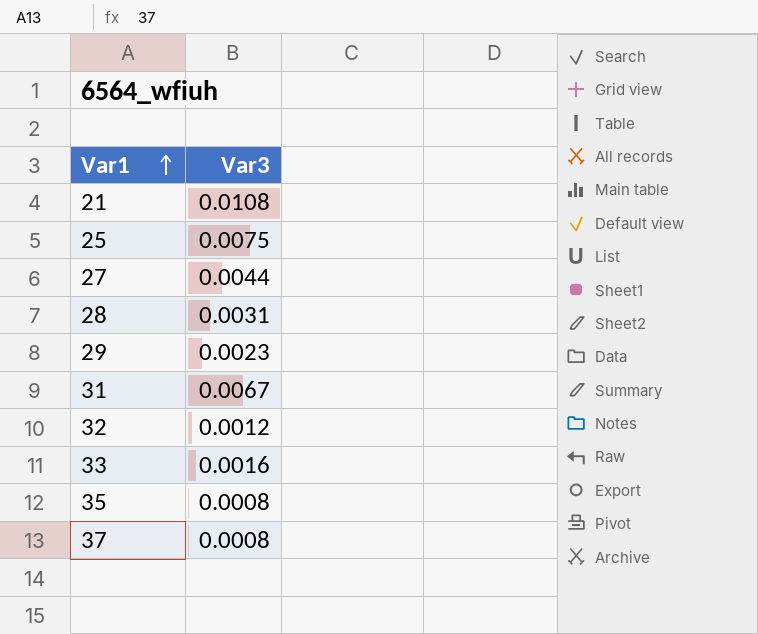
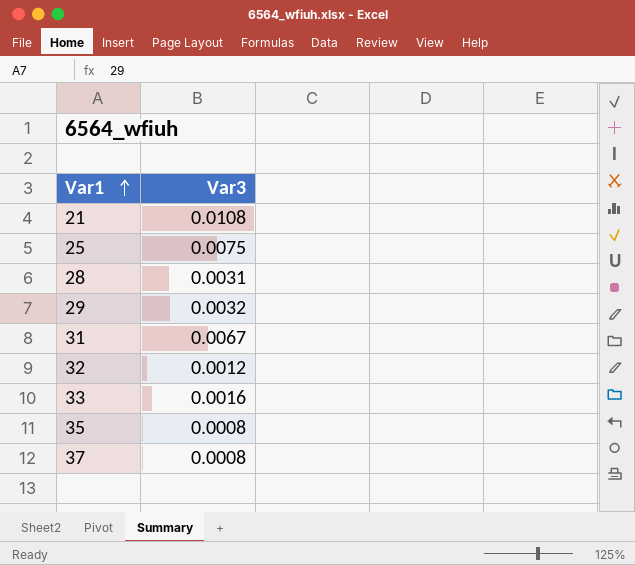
row 27: 0.0044 -> none
29 | Var3: 0.0023 -> 0.0032

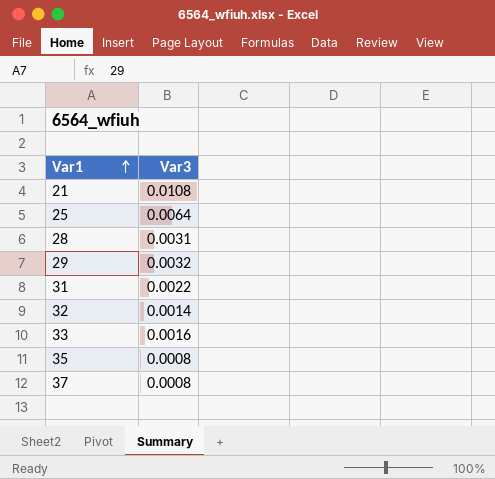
25 | Var3: 0.0075 -> 0.0064
31 | Var3: 0.0067 -> 0.0022
32 | Var3: 0.0012 -> 0.0014

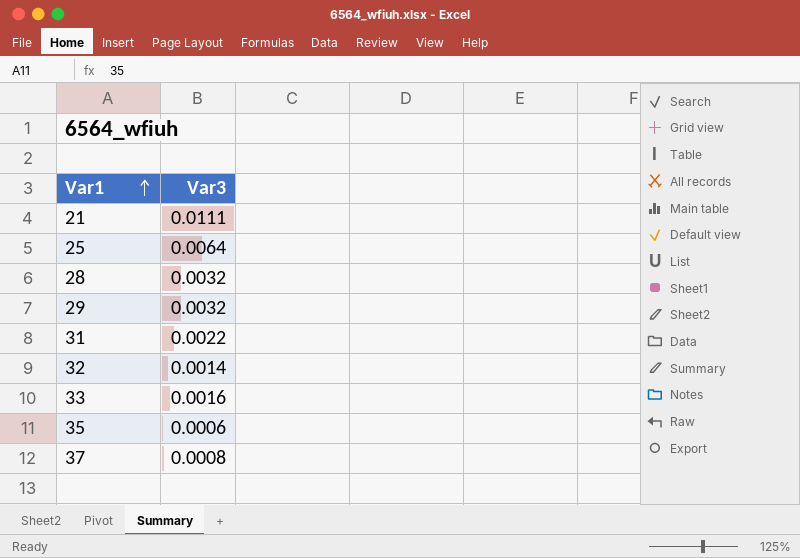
21 | Var3: 0.0108 -> 0.0111
28 | Var3: 0.0031 -> 0.0032
35 | Var3: 0.0008 -> 0.0006

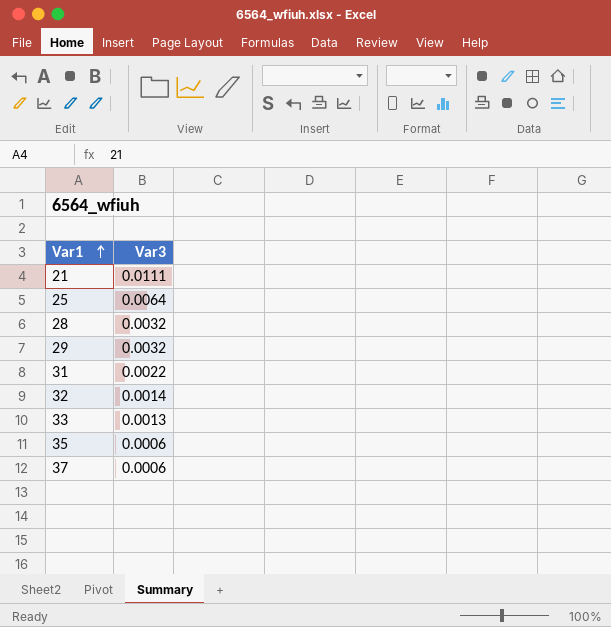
33 | Var3: 0.0016 -> 0.0013
37 | Var3: 0.0008 -> 0.0006

